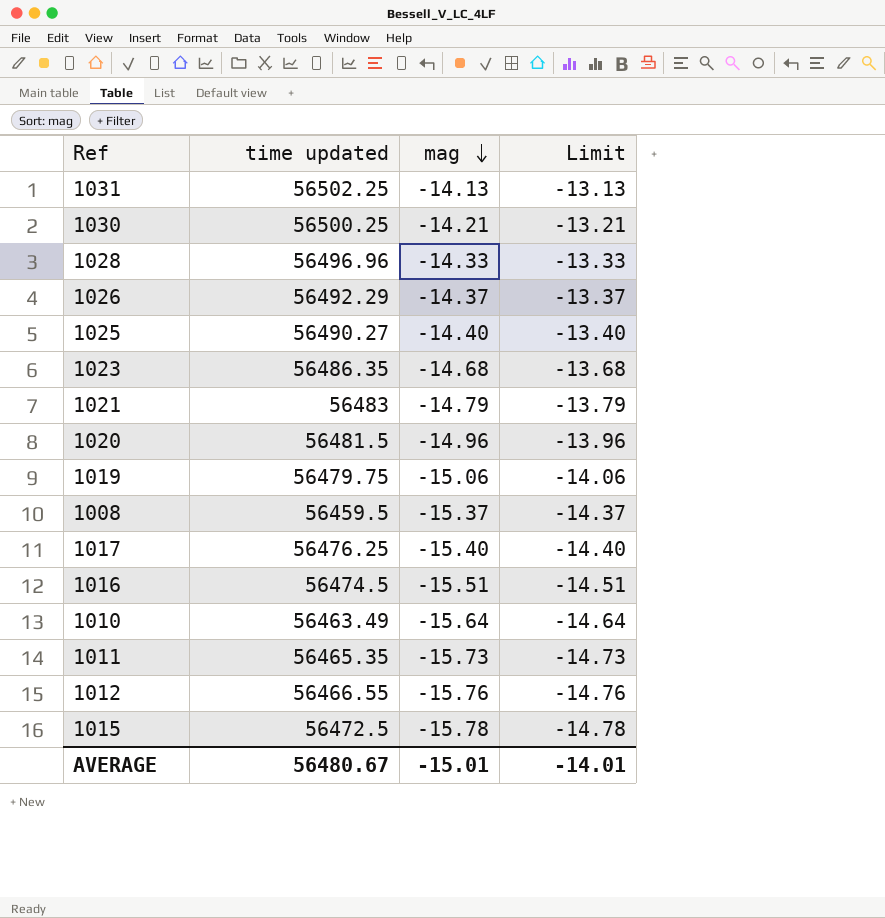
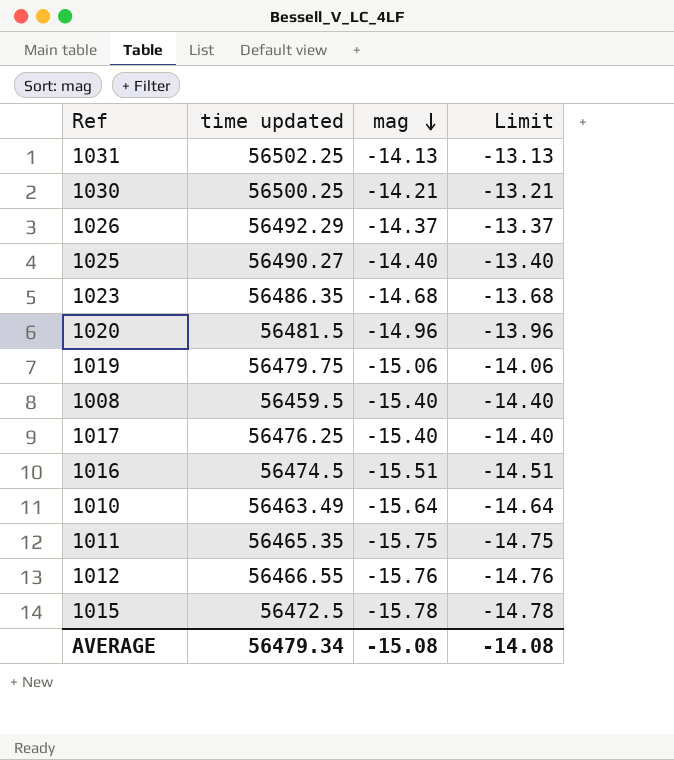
row 1028: 56496.96 | -14.33 | -13.33 -> none
row 1021: 56483 | -14.79 | -13.79 -> none
1008 | mag: -15.37 -> -15.40
1008 | Limit: -14.37 -> -14.40
1011 | mag: -15.73 -> -15.75
1011 | Limit: -14.73 -> -14.75
AVERAGE | time updated: 56480.67 -> 56479.34
AVERAGE | mag: -15.01 -> -15.08
AVERAGE | Limit: -14.01 -> -14.08

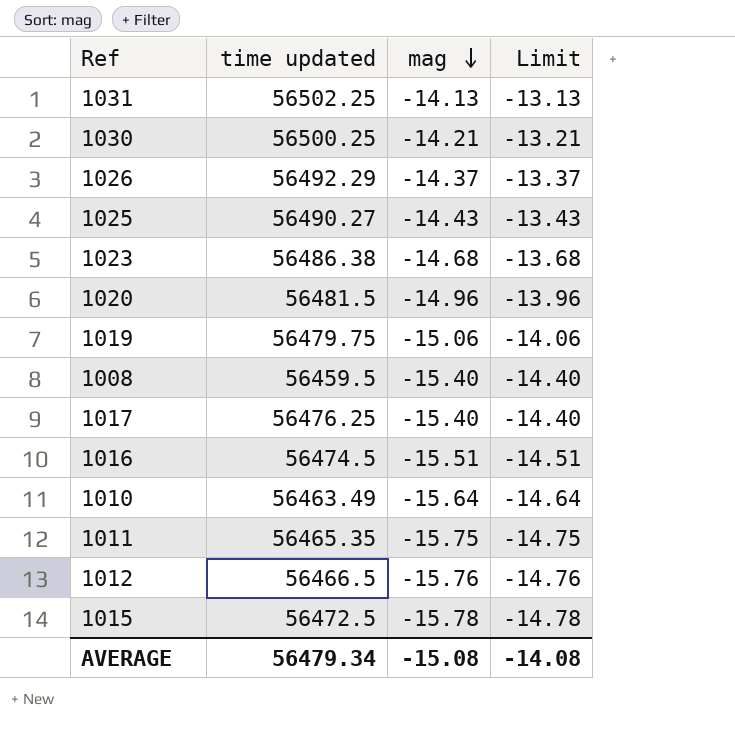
1025 | mag: -14.40 -> -14.43
1025 | Limit: -13.40 -> -13.43
1023 | time updated: 56486.35 -> 56486.38
1012 | time updated: 56466.55 -> 56466.5

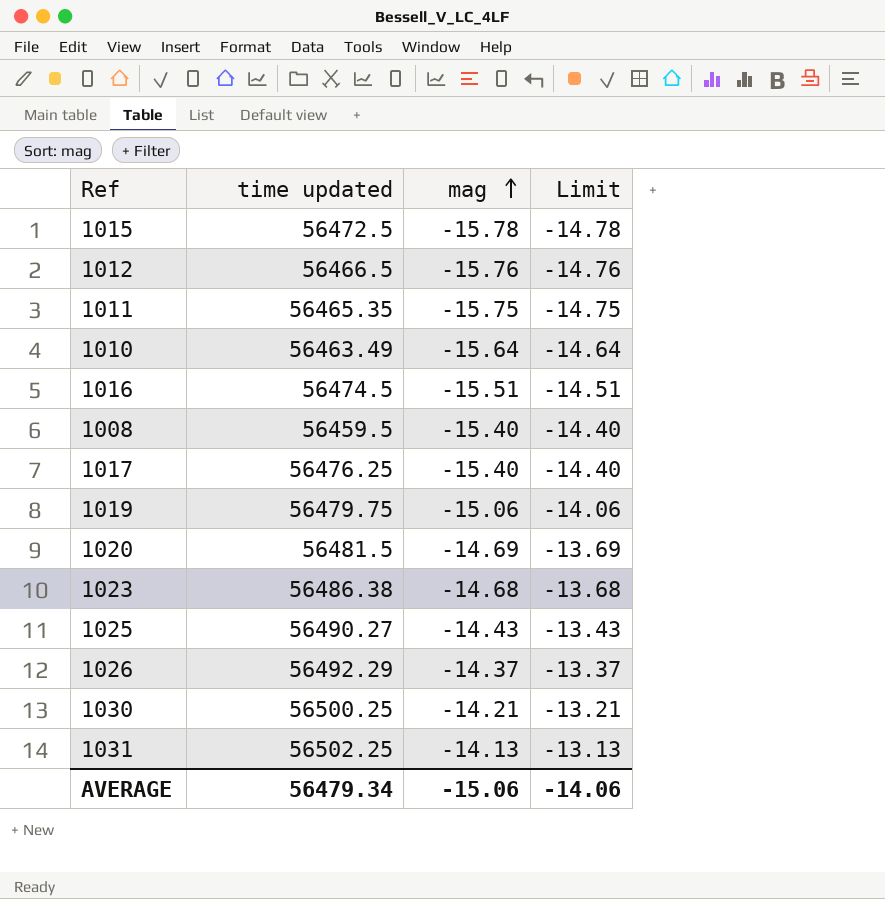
row order: mag descending -> mag ascending
1020 | mag: -14.96 -> -14.69
1020 | Limit: -13.96 -> -13.69
AVERAGE | mag: -15.08 -> -15.06
AVERAGE | Limit: -14.08 -> -14.06

